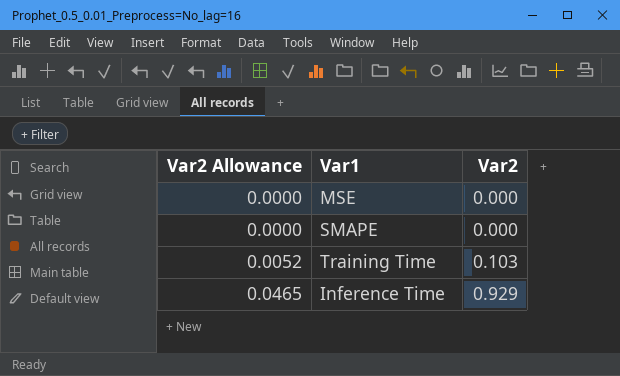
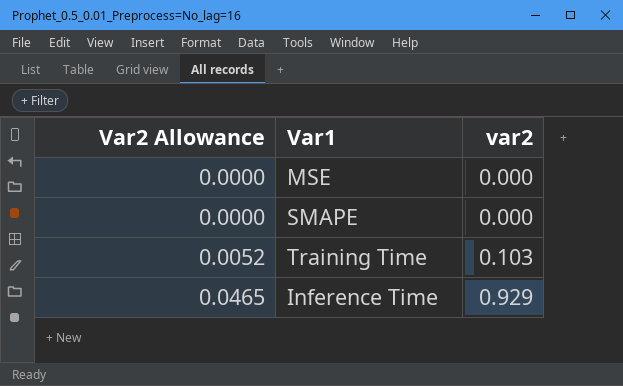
column name: Var2 -> var2

